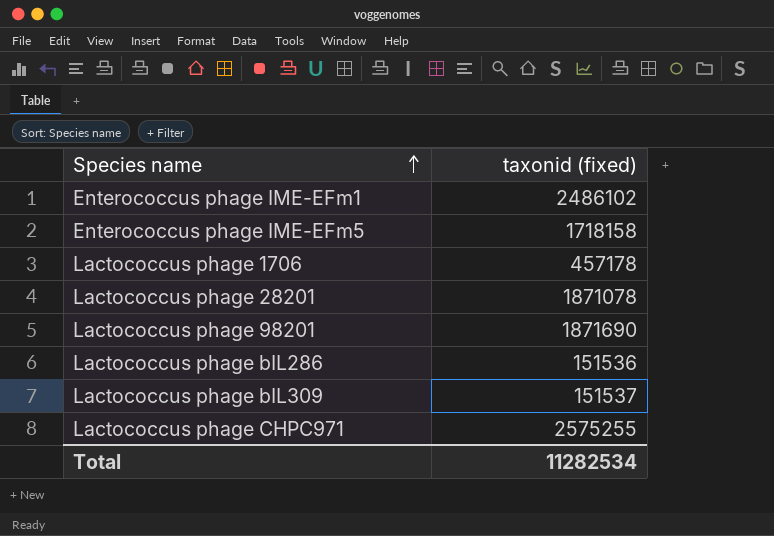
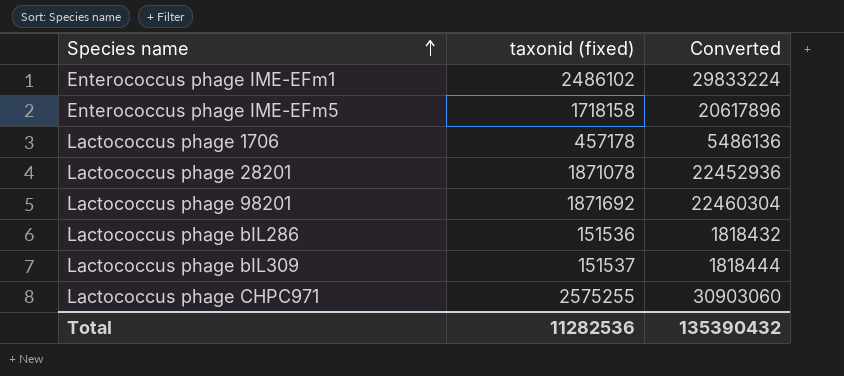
column Converted | formula: none -> [taxonid (fixed)] * 12
Lactococcus phage 98201 | taxonid (fixed): 1871690 -> 1871692
Total | taxonid (fixed): 11282534 -> 11282536

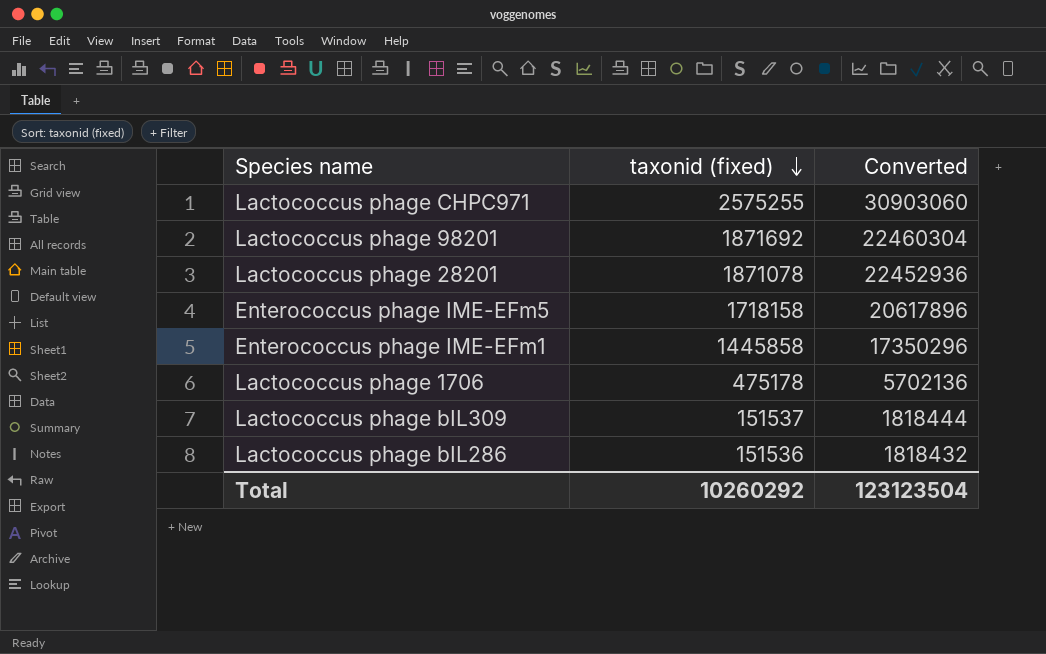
row order: Species name ascending -> taxonid (fixed) descending
Enterococcus phage IME-EFm1 | taxonid (fixed): 2486102 -> 1445858
Enterococcus phage IME-EFm1 | Converted: 29833224 -> 17350296
Lactococcus phage 1706 | taxonid (fixed): 457178 -> 475178
Lactococcus phage 1706 | Converted: 5486136 -> 5702136
Total | taxonid (fixed): 11282536 -> 10260292
Total | Converted: 135390432 -> 123123504

